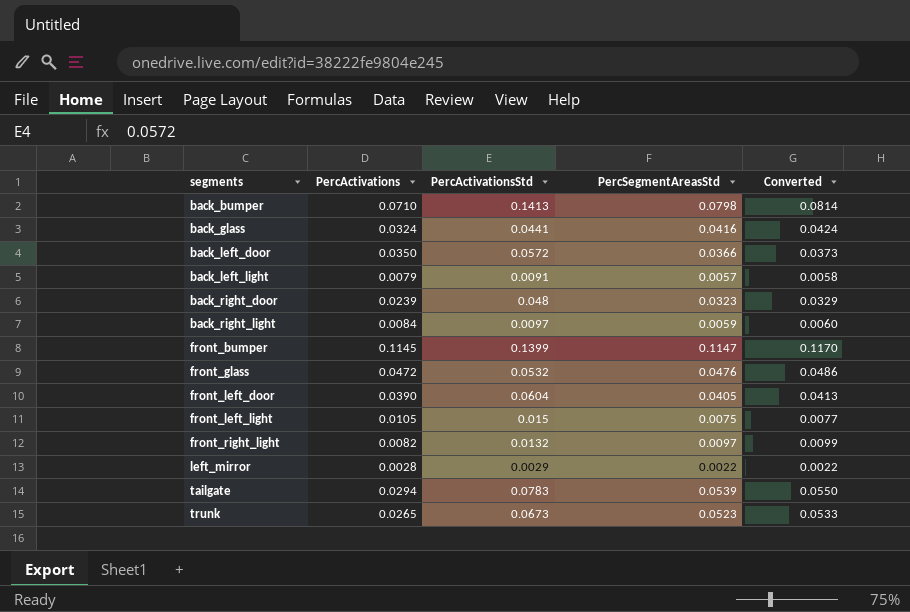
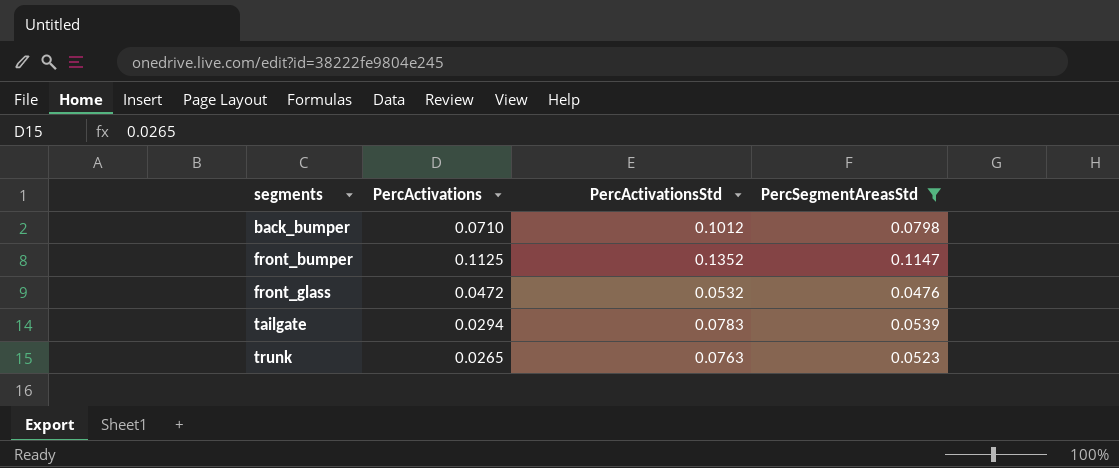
filter: none -> PercSegmentAreasStd >= 0.0476
column Converted | formula: [PercSegmentAreasStd] * 1.02 -> none
back_bumper | PercActivationsStd: 0.1413 -> 0.1012
front_bumper | PercActivations: 0.1145 -> 0.1125
front_bumper | PercActivationsStd: 0.1399 -> 0.1352
trunk | PercActivationsStd: 0.0673 -> 0.0763

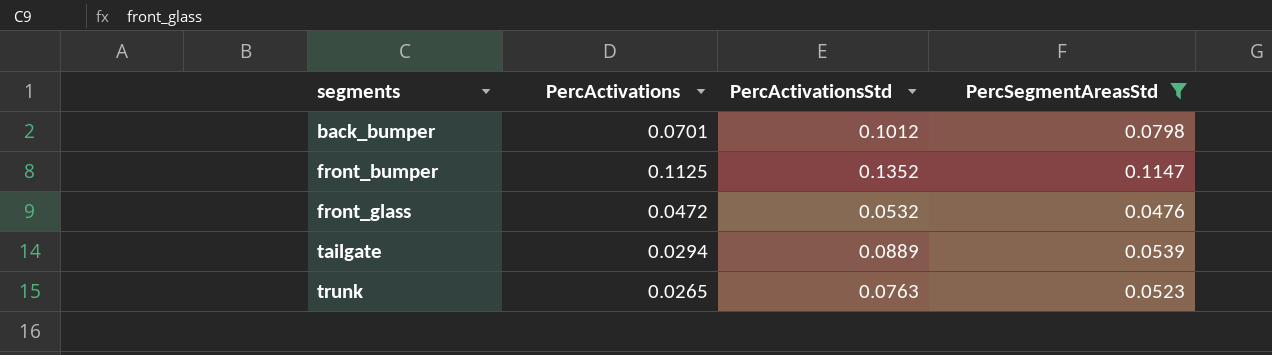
back_bumper | PercActivations: 0.0710 -> 0.0701
tailgate | PercActivationsStd: 0.0783 -> 0.0889

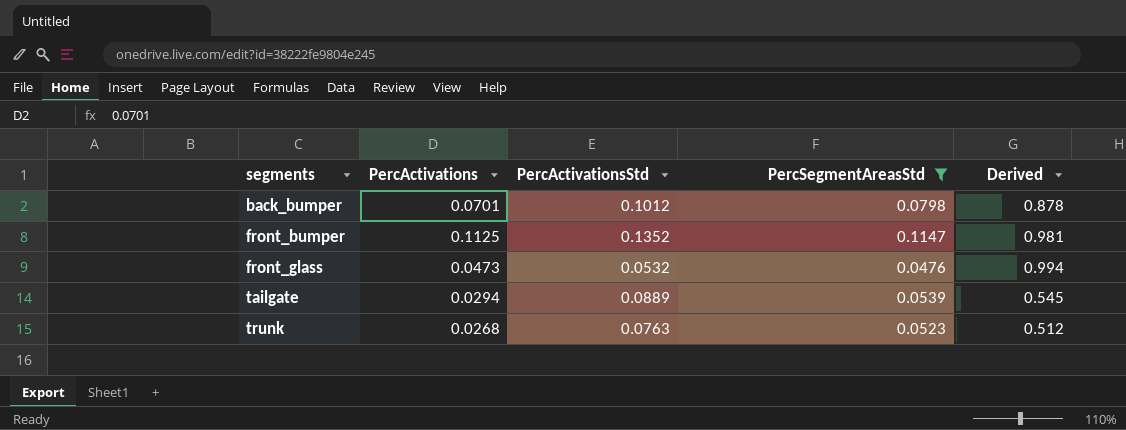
column Derived | formula: none -> [PercActivations] / [PercSegmentAreasStd]
front_glass | PercActivations: 0.0472 -> 0.0473
trunk | PercActivations: 0.0265 -> 0.0268

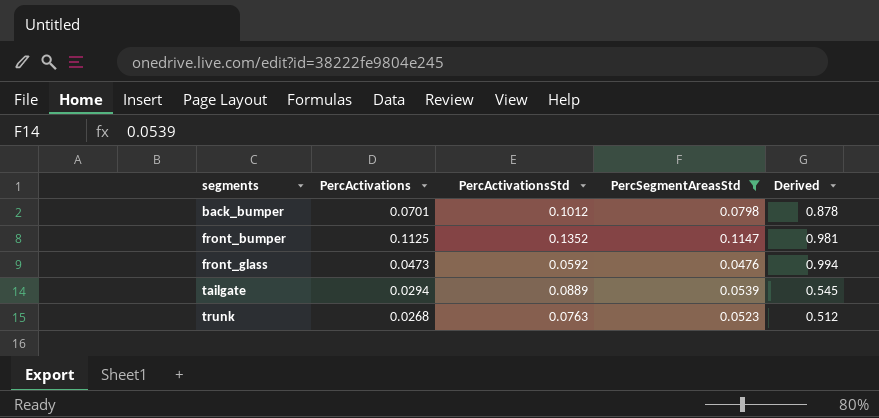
front_glass | PercActivationsStd: 0.0532 -> 0.0592

